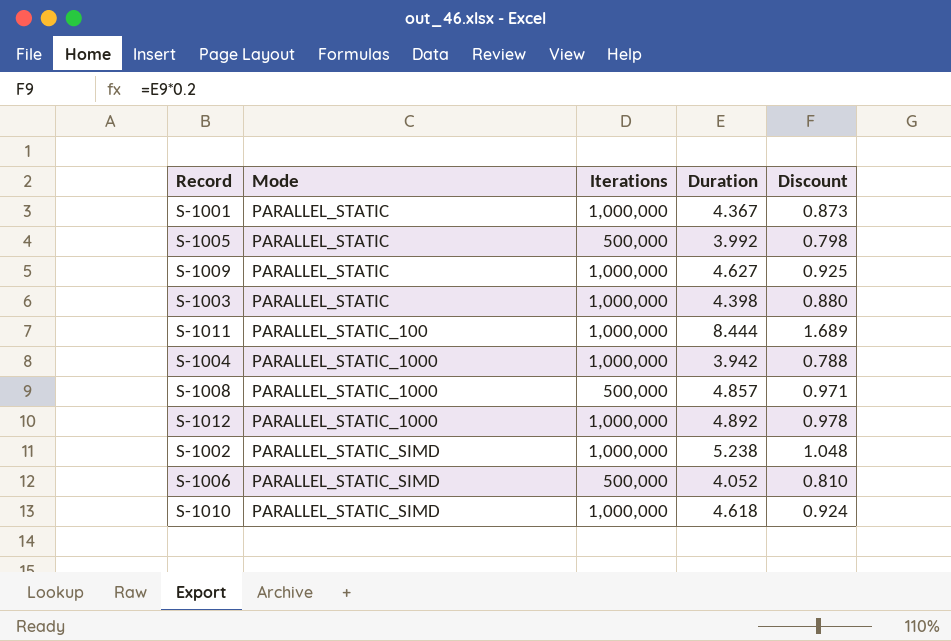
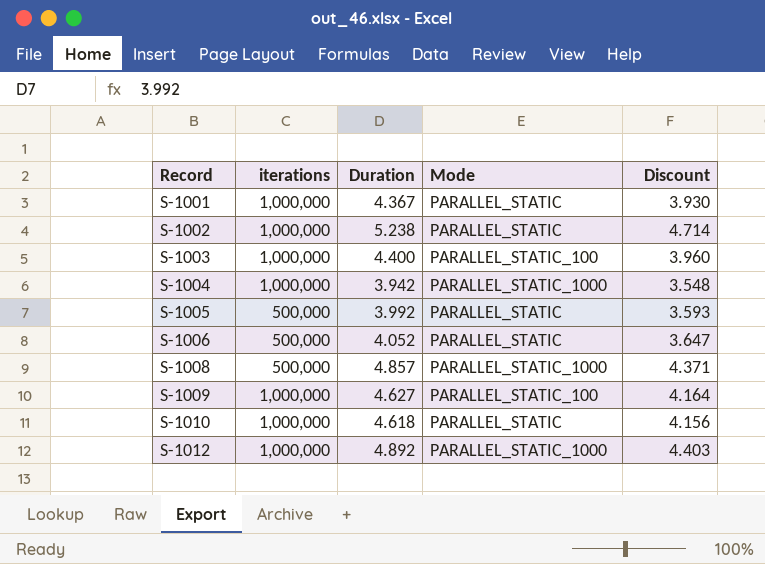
row order: Mode ascending -> Record ascending
column name: Iterations -> iterations
column Mode | position: 2 -> 4
column Discount | formula: [Duration] * 0.2 -> [Duration] * 0.9
row S-1011: PARALLEL_STATIC_100 | 1,000,000 | 8.444 | 1.689 -> none
S-1002 | Mode: PARALLEL_STATIC_SIMD -> PARALLEL_STATIC
S-1003 | Duration: 4.398 -> 4.400
S-1003 | Mode: PARALLEL_STATIC -> PARALLEL_STATIC_100
S-1006 | Mode: PARALLEL_STATIC_SIMD -> PARALLEL_STATIC
S-1009 | Mode: PARALLEL_STATIC -> PARALLEL_STATIC_100
S-1010 | Mode: PARALLEL_STATIC_SIMD -> PARALLEL_STATIC

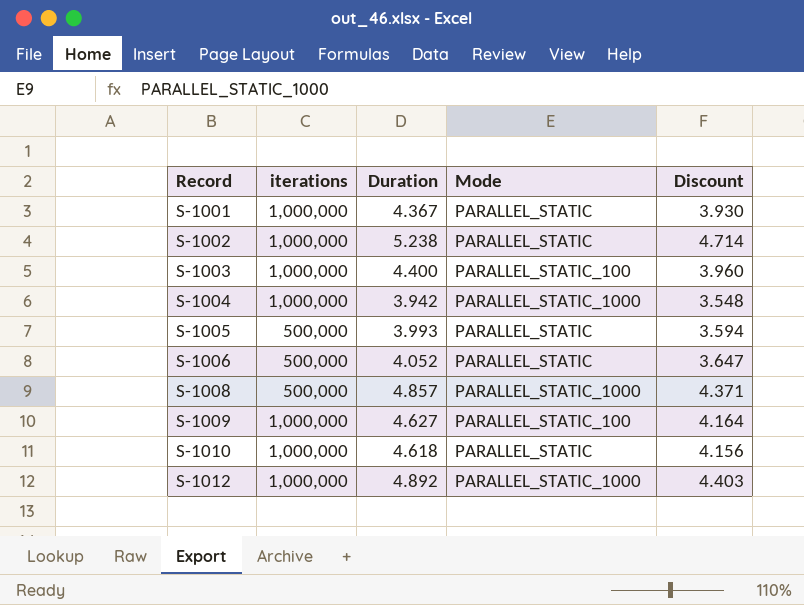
S-1005 | Duration: 3.992 -> 3.993
S-1005 | Discount: 3.593 -> 3.594

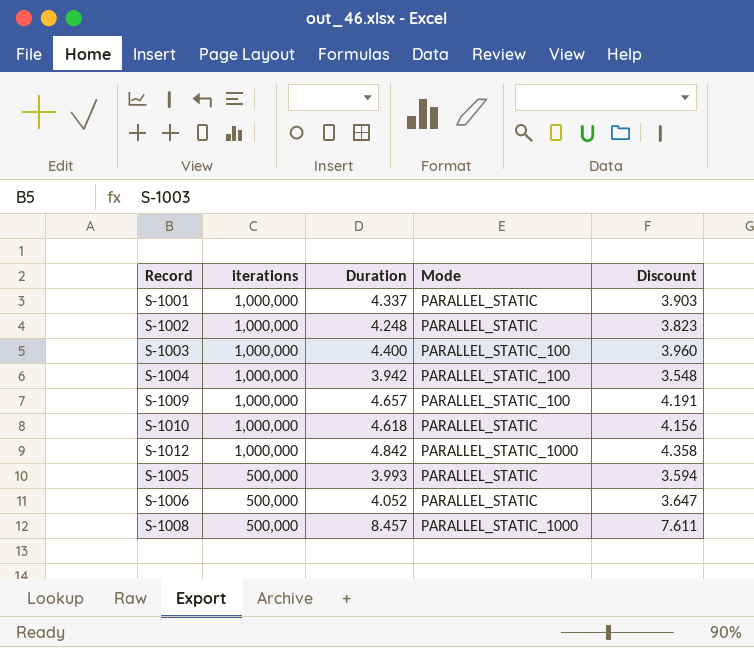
row order: Record ascending -> iterations descending
S-1001 | Duration: 4.367 -> 4.337
S-1001 | Discount: 3.930 -> 3.903
S-1002 | Duration: 5.238 -> 4.248
S-1002 | Discount: 4.714 -> 3.823
S-1004 | Mode: PARALLEL_STATIC_1000 -> PARALLEL_STATIC_100
S-1009 | Duration: 4.627 -> 4.657
S-1009 | Discount: 4.164 -> 4.191
S-1012 | Duration: 4.892 -> 4.842
S-1012 | Discount: 4.403 -> 4.358
S-1008 | Duration: 4.857 -> 8.457
S-1008 | Discount: 4.371 -> 7.611

